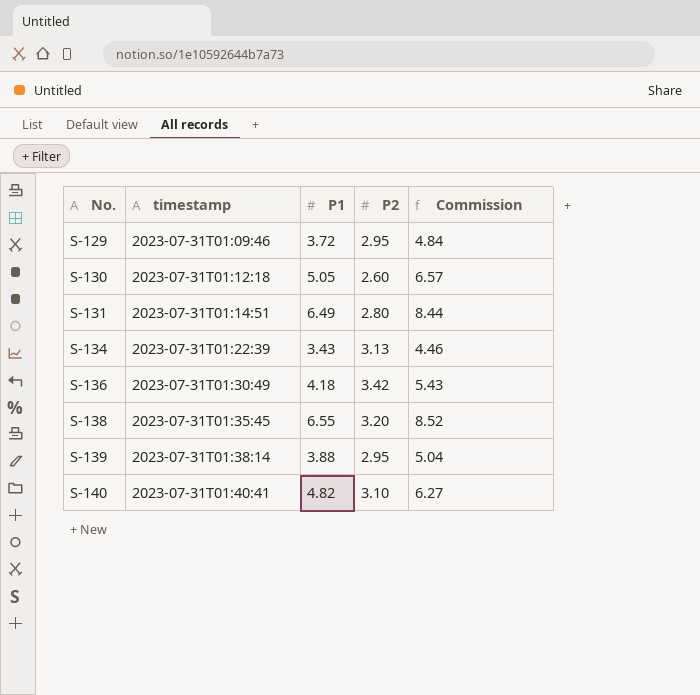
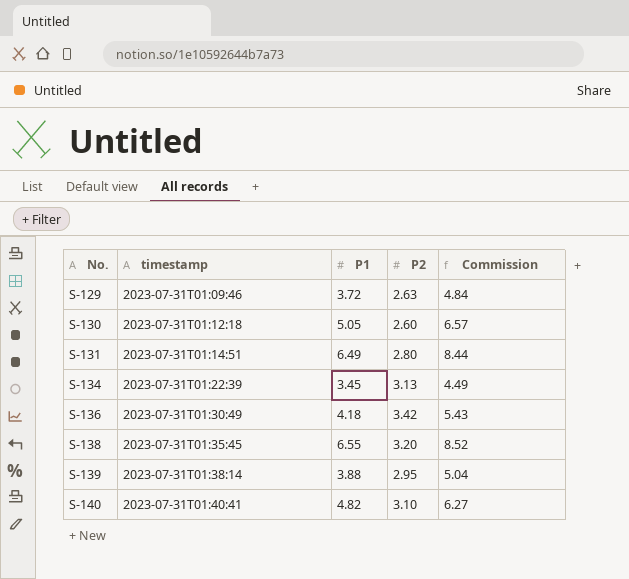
S-129 | P2: 2.95 -> 2.63
S-134 | P1: 3.43 -> 3.45
S-134 | Commission: 4.46 -> 4.49

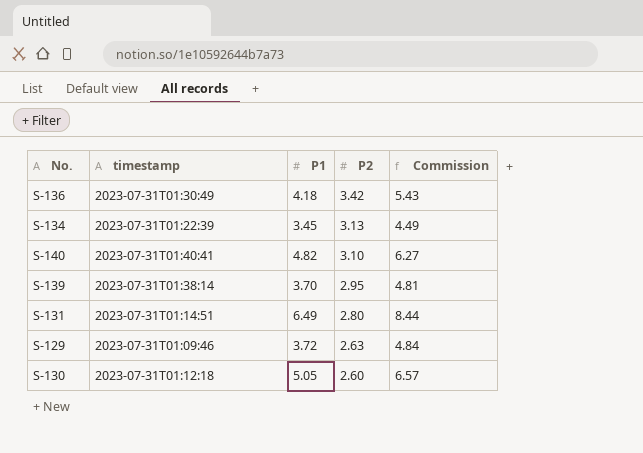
row order: No. ascending -> P2 descending
row S-138: 2023-07-31T01:35:45 | 6.55 | 3.20 | 8.52 -> none
S-139 | P1: 3.88 -> 3.70
S-139 | Commission: 5.04 -> 4.81

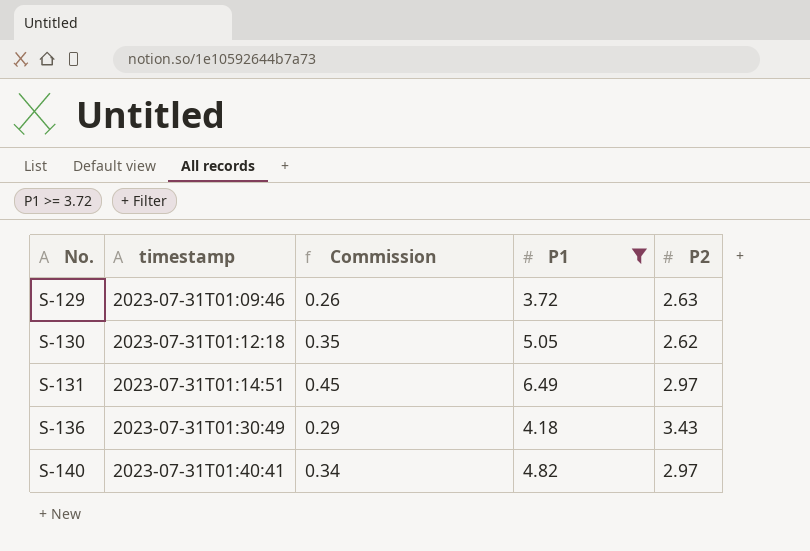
filter: none -> P1 >= 3.72
row order: P2 descending -> No. ascending
column Commission | formula: [P1] * 1.3 -> [P1] * 0.07
column Commission | position: 5 -> 3
S-130 | P2: 2.60 -> 2.62
S-131 | P2: 2.80 -> 2.97
S-136 | P2: 3.42 -> 3.43
S-140 | P2: 3.10 -> 2.97

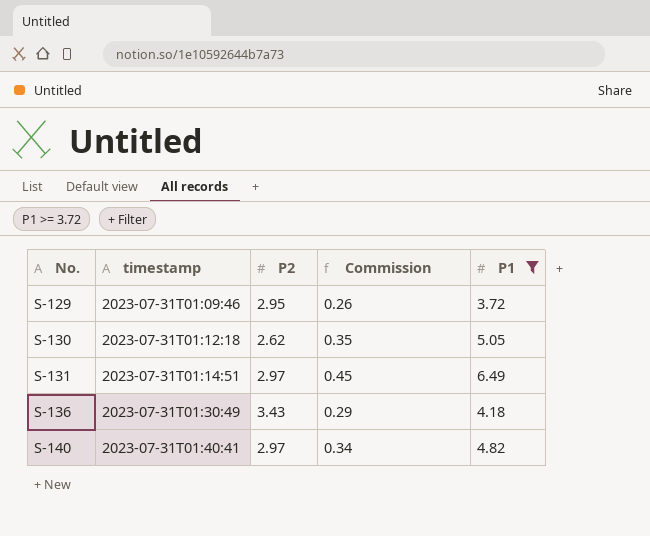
column P2 | position: 5 -> 3
S-129 | P2: 2.63 -> 2.95

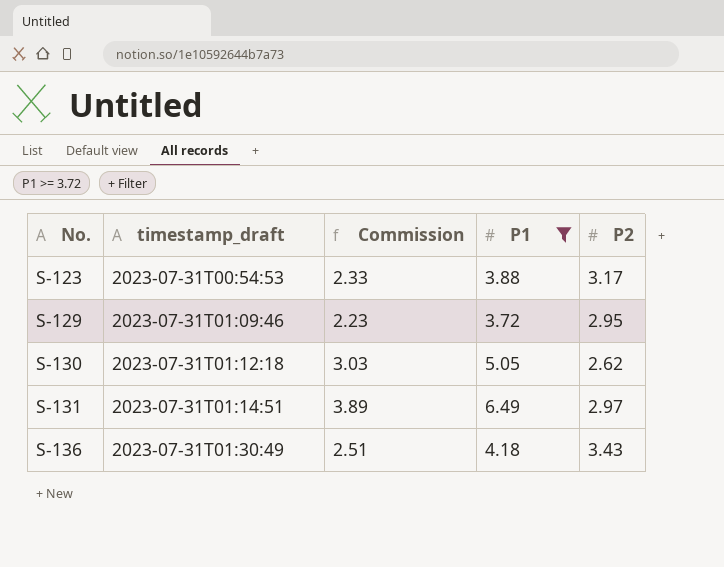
column name: timestamp -> timestamp_draft
column Commission | formula: [P1] * 0.07 -> [P1] * 0.6
column P2 | position: 3 -> 5
row S-140: 2023-07-31T01:40:41 | 2.97 | 0.34 | 4.82 -> none
row S-123: none -> 2023-07-31T00:54:53 | 2.33 | 3.88 | 3.17

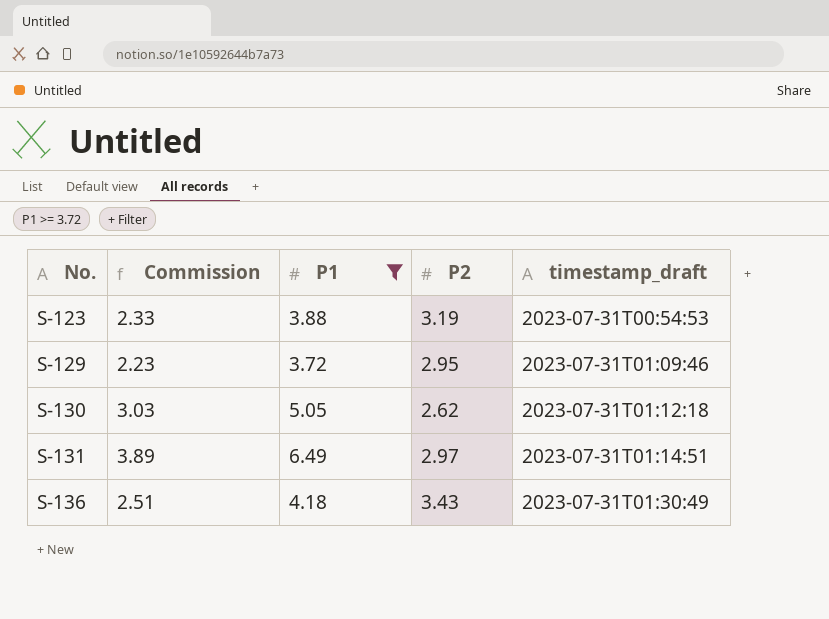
column timestamp_draft | position: 2 -> 5
S-123 | P2: 3.17 -> 3.19

